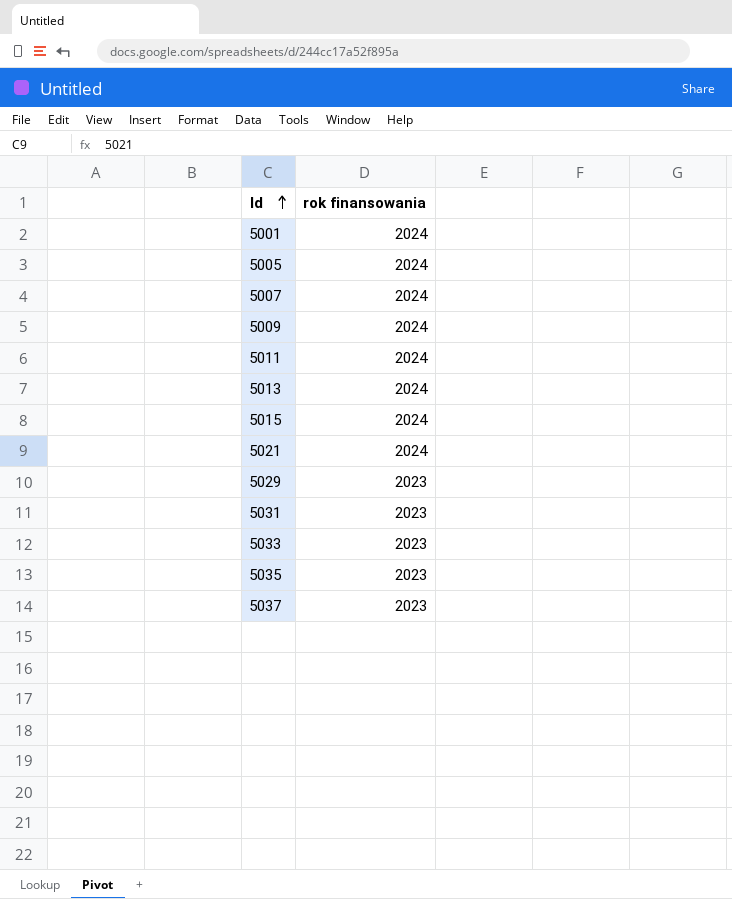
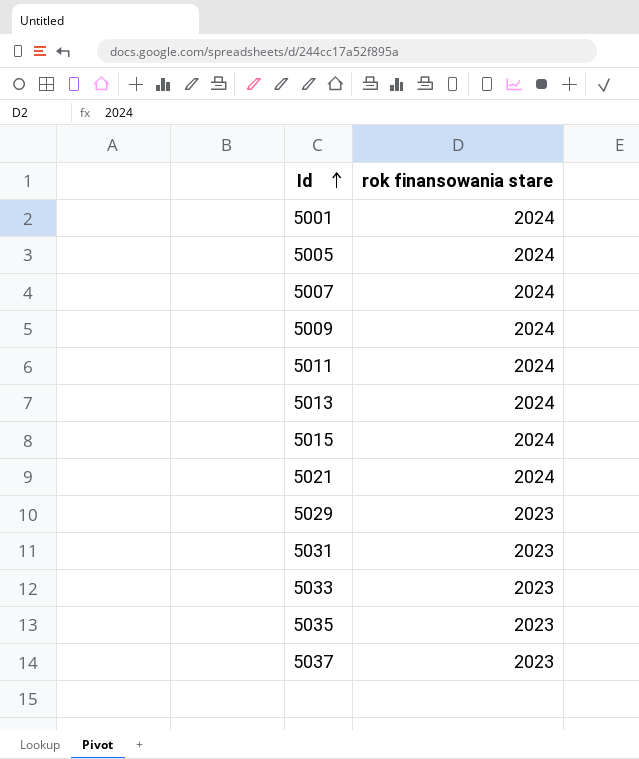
column name: rok finansowania -> rok finansowania stare

